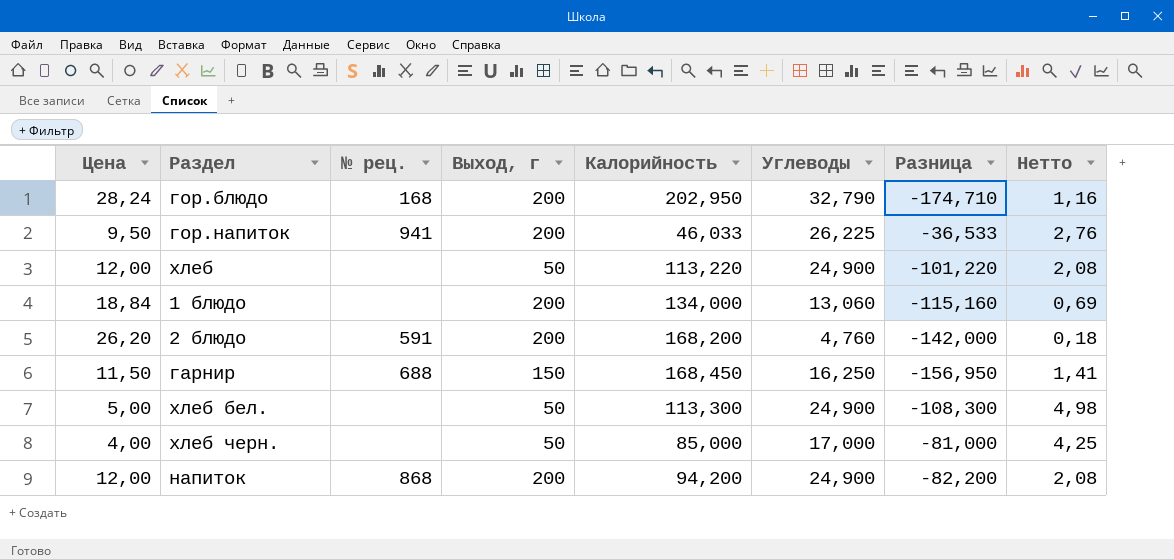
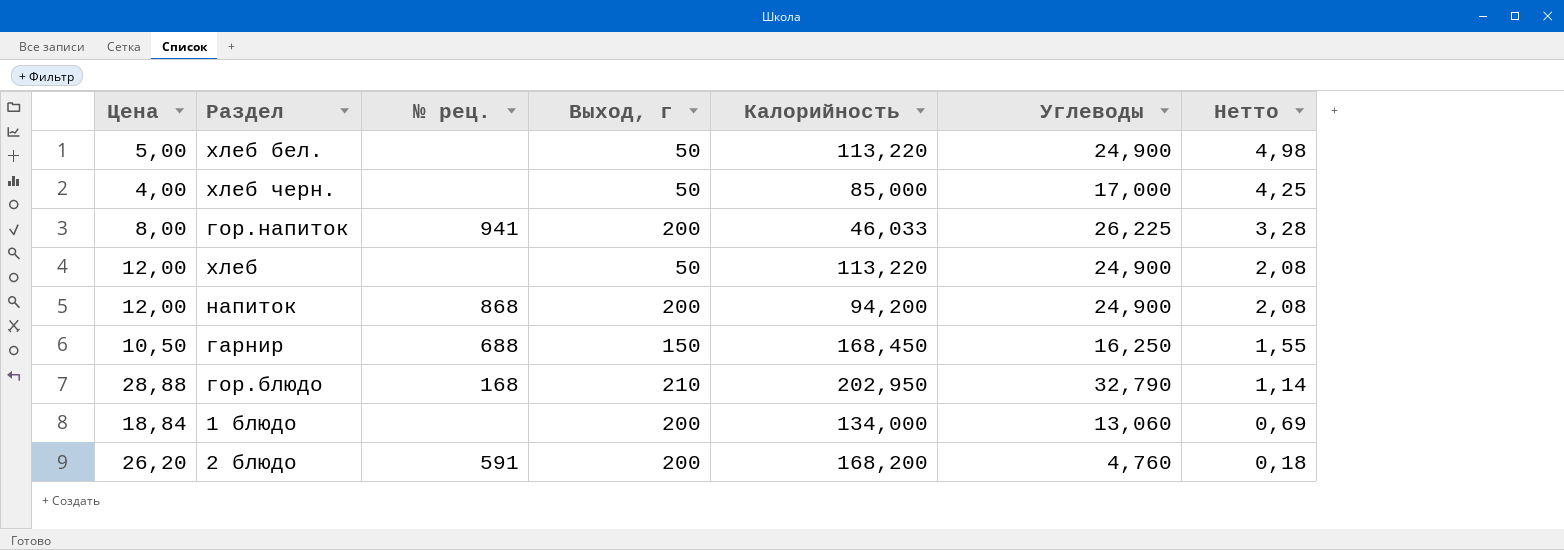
row order: none -> Нетто descending
column Разница | formula: [Цена] - [Калорийность] -> none
хлеб бел. | Калорийность: 113,300 -> 113,220
гор.напиток | Цена: 9,50 -> 8,00
гор.напиток | Нетто: 2,76 -> 3,28
гарнир | Цена: 11,50 -> 10,50
гарнир | Нетто: 1,41 -> 1,55
гор.блюдо | Цена: 28,24 -> 28,88
гор.блюдо | Выход, г: 200 -> 210
гор.блюдо | Нетто: 1,16 -> 1,14

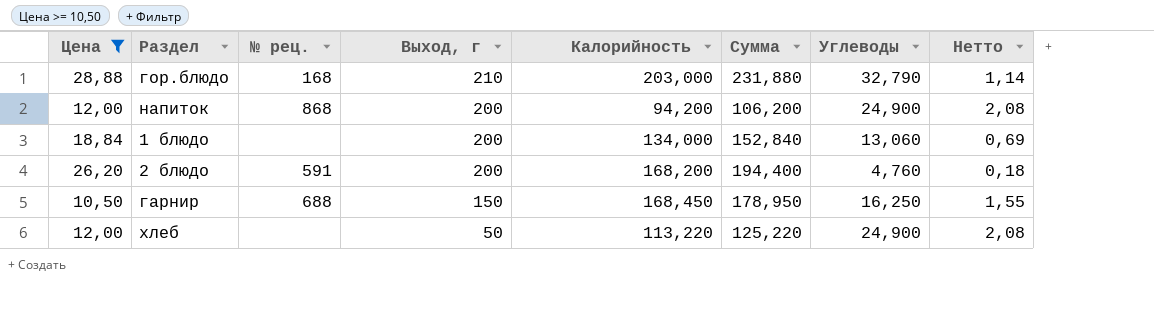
filter: none -> Цена >= 10,50
row order: Нетто descending -> Выход, г descending
column Сумма | formula: none -> [Цена] + [Калорийность]
гор.блюдо | Калорийность: 202,950 -> 203,000

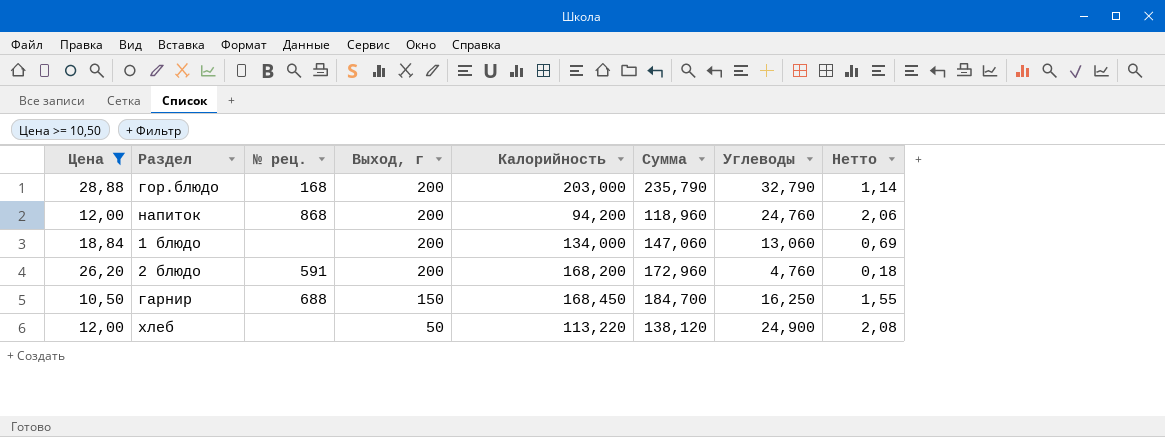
column Сумма | formula: [Цена] + [Калорийность] -> [Калорийность] + [Углеводы]
гор.блюдо | Выход, г: 210 -> 200
напиток | Углеводы: 24,900 -> 24,760
напиток | Нетто: 2,08 -> 2,06

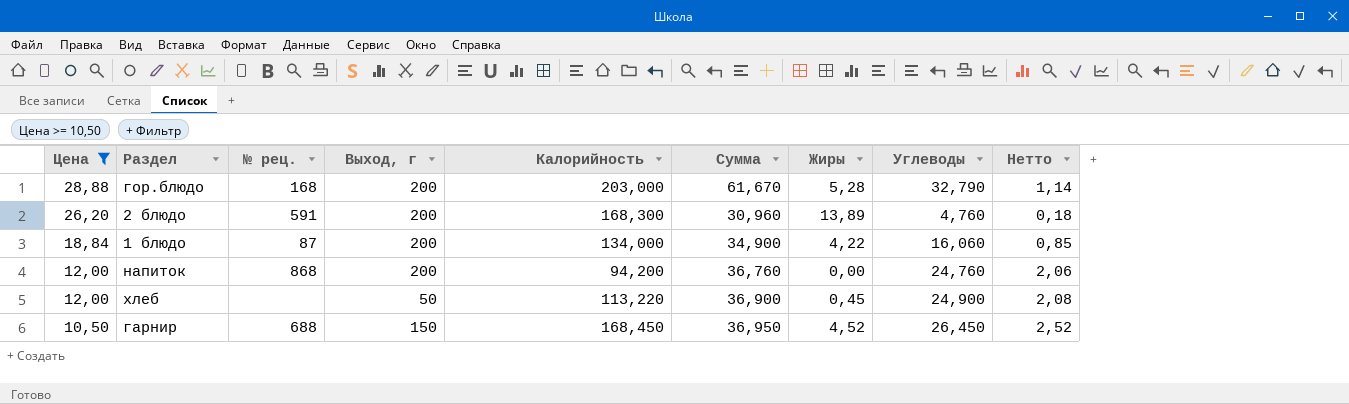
row order: Выход, г descending -> Цена descending
column Сумма | formula: [Калорийность] + [Углеводы] -> [Цена] + [Углеводы]
column Жиры | position: none -> 7
2 блюдо | Калорийность: 168,200 -> 168,300
1 блюдо | № рец.: none -> 87
1 блюдо | Углеводы: 13,060 -> 16,060
1 блюдо | Нетто: 0,69 -> 0,85
гарнир | Углеводы: 16,250 -> 26,450
гарнир | Нетто: 1,55 -> 2,52

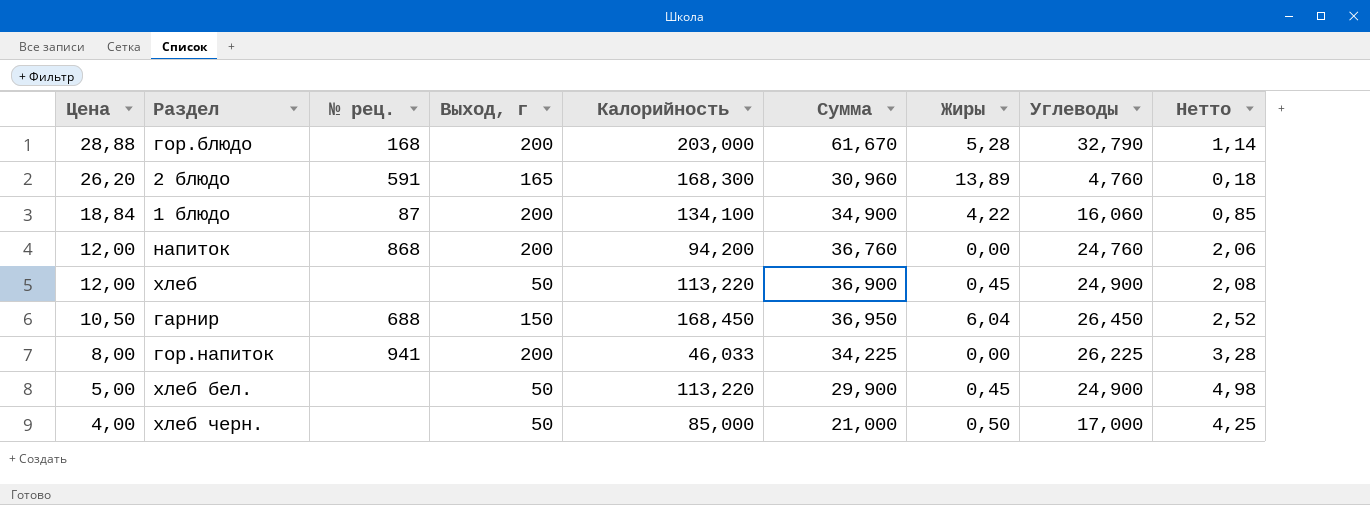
filter: Цена >= 10,50 -> none
2 блюдо | Выход, г: 200 -> 165
1 блюдо | Калорийность: 134,000 -> 134,100
гарнир | Жиры: 4,52 -> 6,04

